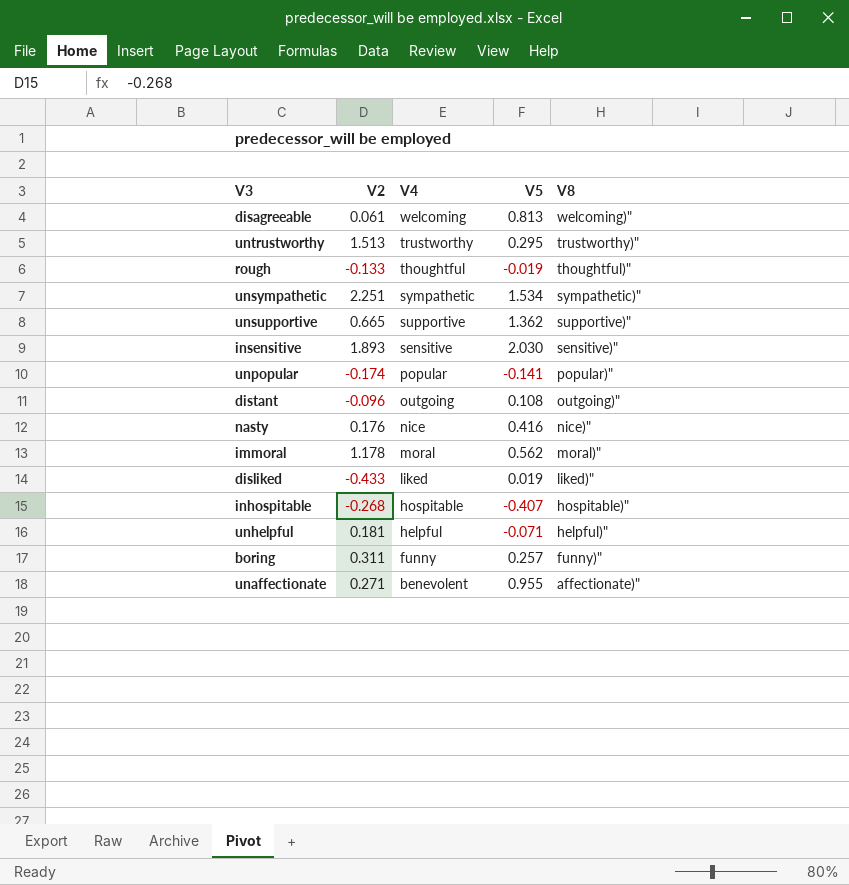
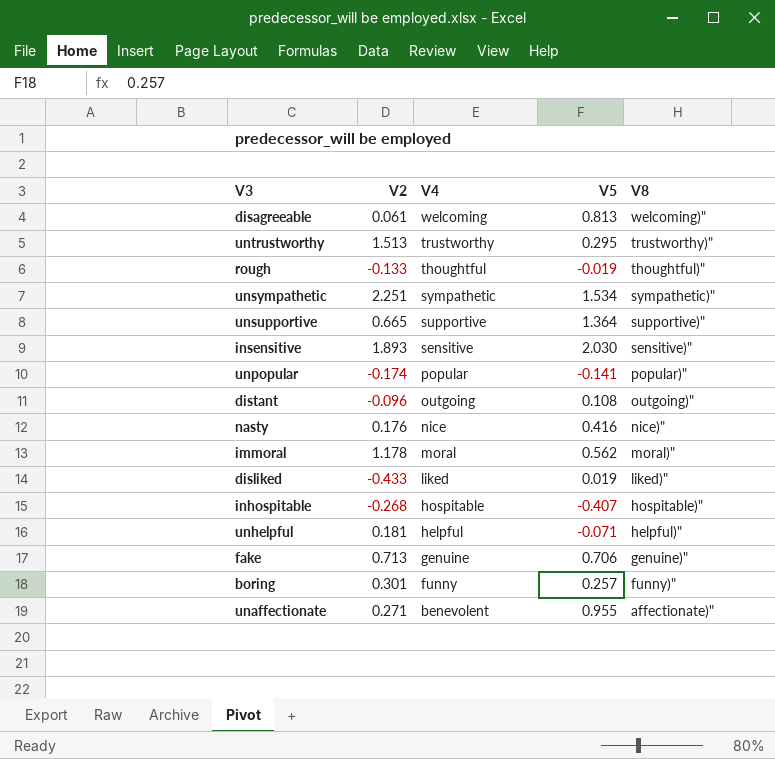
unsupportive | V5: 1.362 -> 1.364
row fake: none -> 0.713 | genuine | 0.706 | genuine)"
boring | V2: 0.311 -> 0.301

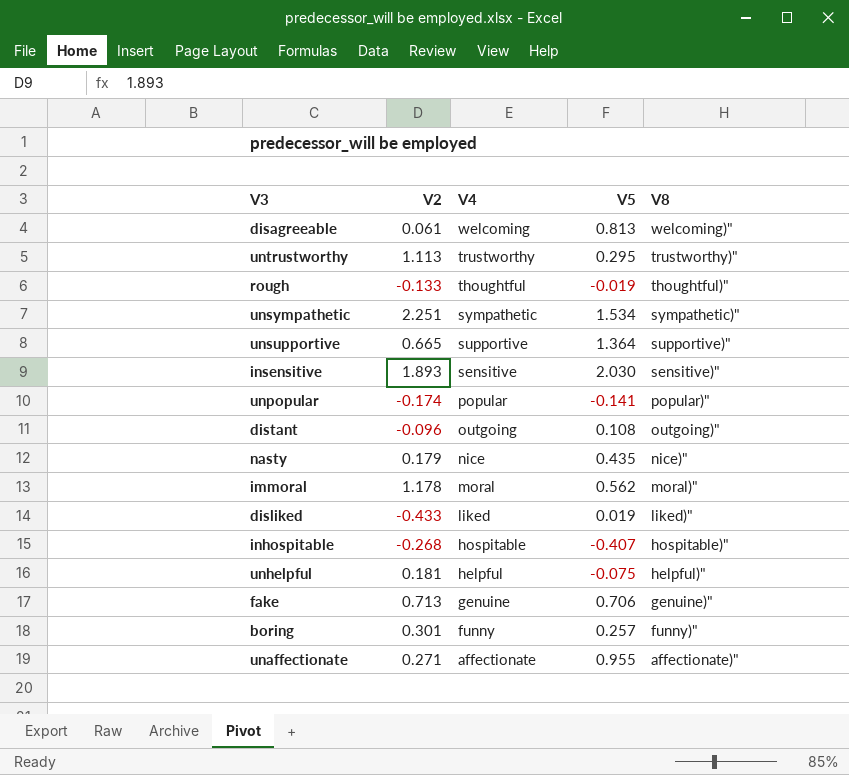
untrustworthy | V2: 1.513 -> 1.113
nasty | V2: 0.176 -> 0.179
nasty | V5: 0.416 -> 0.435
unhelpful | V5: -0.071 -> -0.075
unaffectionate | V4: benevolent -> affectionate

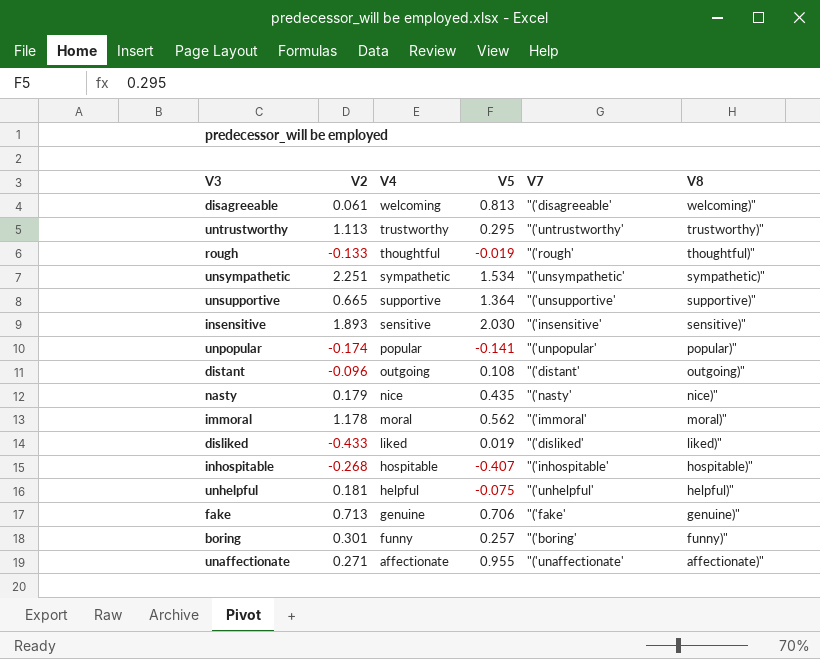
column V7 | position: none -> 5

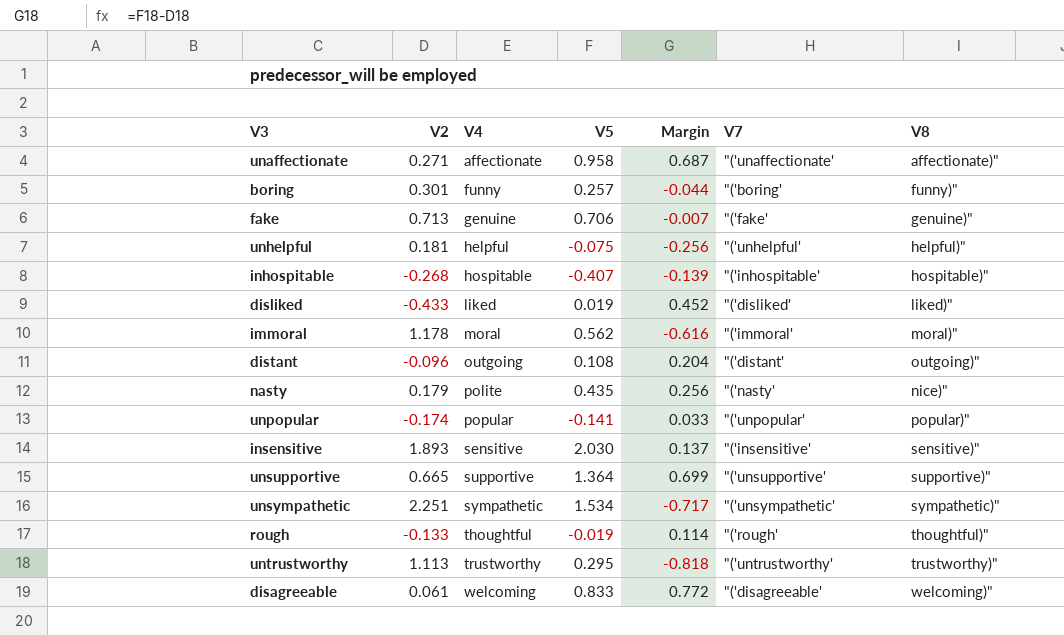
row order: V4 descending -> V4 ascending
column Margin | formula: none -> [V5] - [V2]
unaffectionate | V5: 0.955 -> 0.958
nasty | V4: nice -> polite
disagreeable | V5: 0.813 -> 0.833

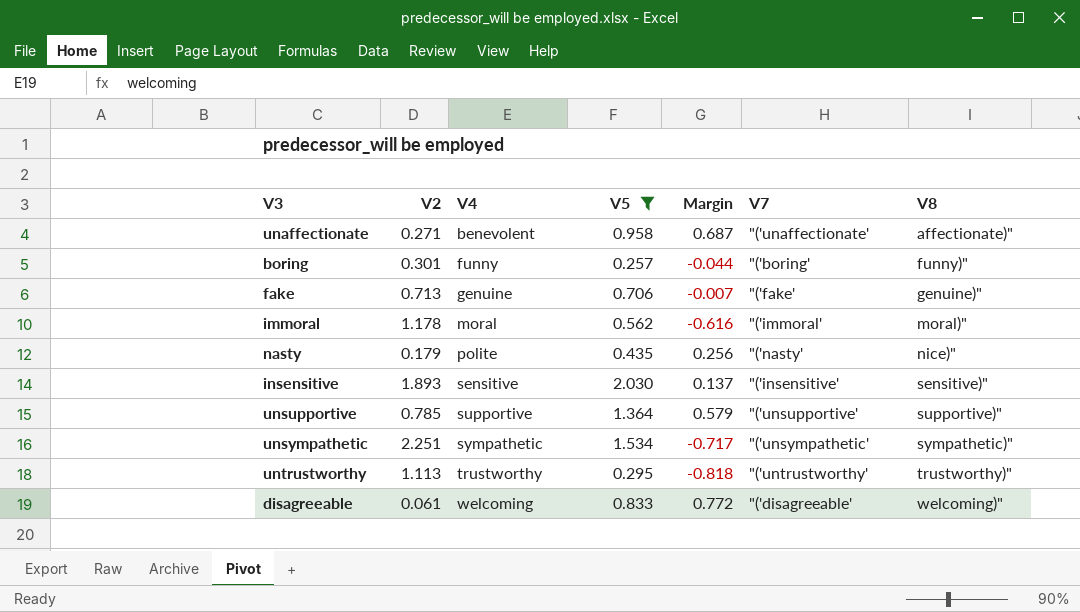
filter: none -> V5 >= 0.257
unaffectionate | V4: affectionate -> benevolent
unsupportive | V2: 0.665 -> 0.785
unsupportive | Margin: 0.699 -> 0.579

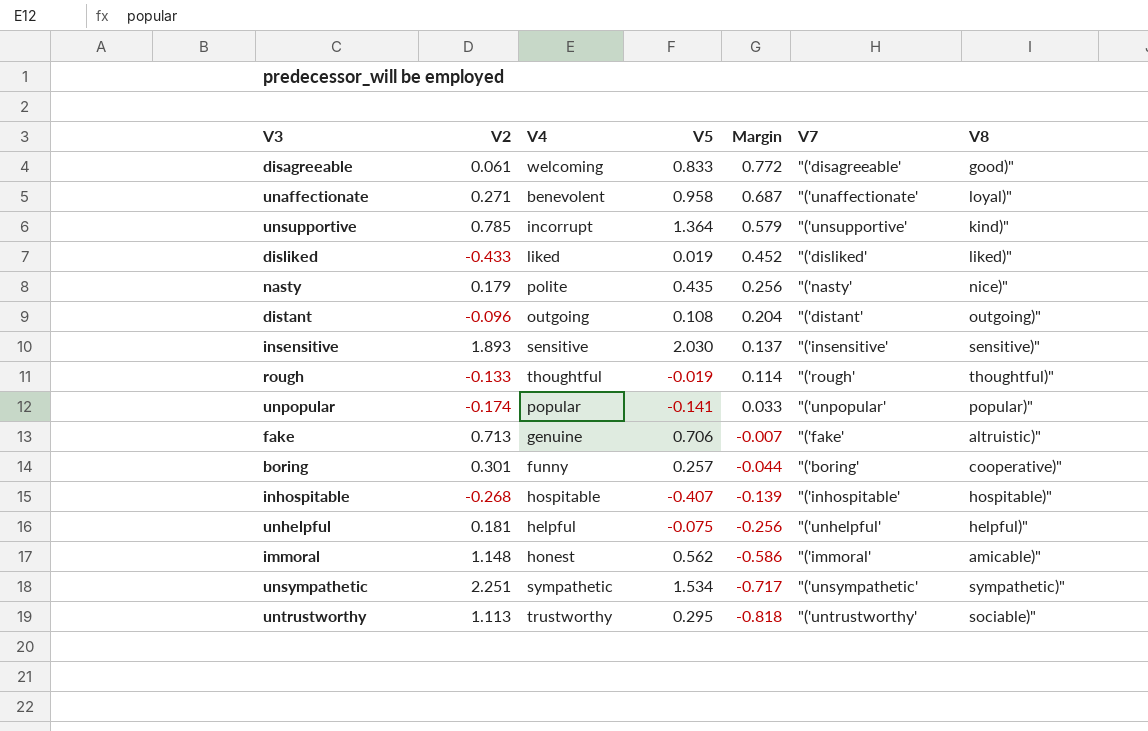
filter: V5 >= 0.257 -> none
row order: V4 ascending -> Margin descending
disagreeable | V8: welcoming)" -> good)"
unaffectionate | V8: affectionate)" -> loyal)"
unsupportive | V4: supportive -> incorrupt
unsupportive | V8: supportive)" -> kind)"
fake | V8: genuine)" -> altruistic)"
boring | V8: funny)" -> cooperative)"
immoral | V2: 1.178 -> 1.148
immoral | V4: moral -> honest
immoral | Margin: -0.616 -> -0.586
immoral | V8: moral)" -> amicable)"
untrustworthy | V8: trustworthy)" -> sociable)"

